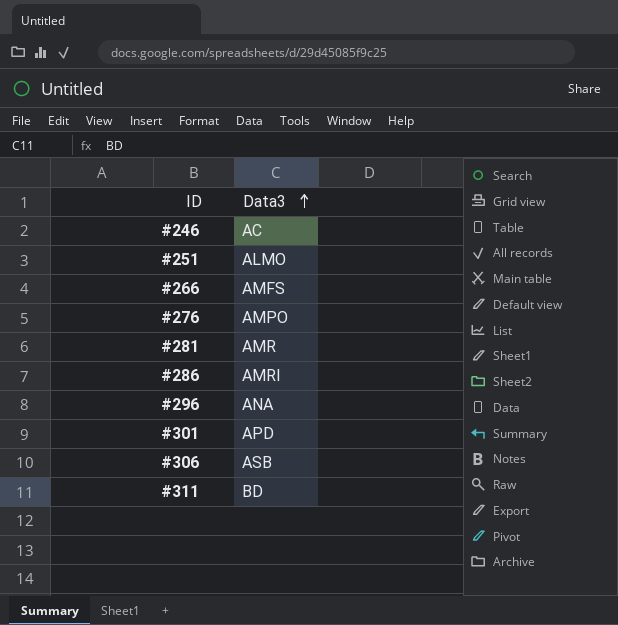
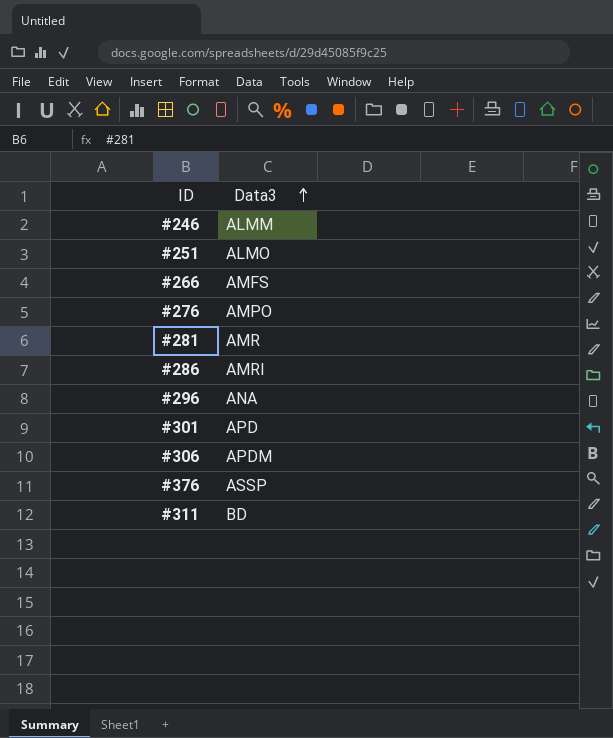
#246 | Data3: AC -> ALMM
#306 | Data3: ASB -> APDM
row #376: none -> ASSP

